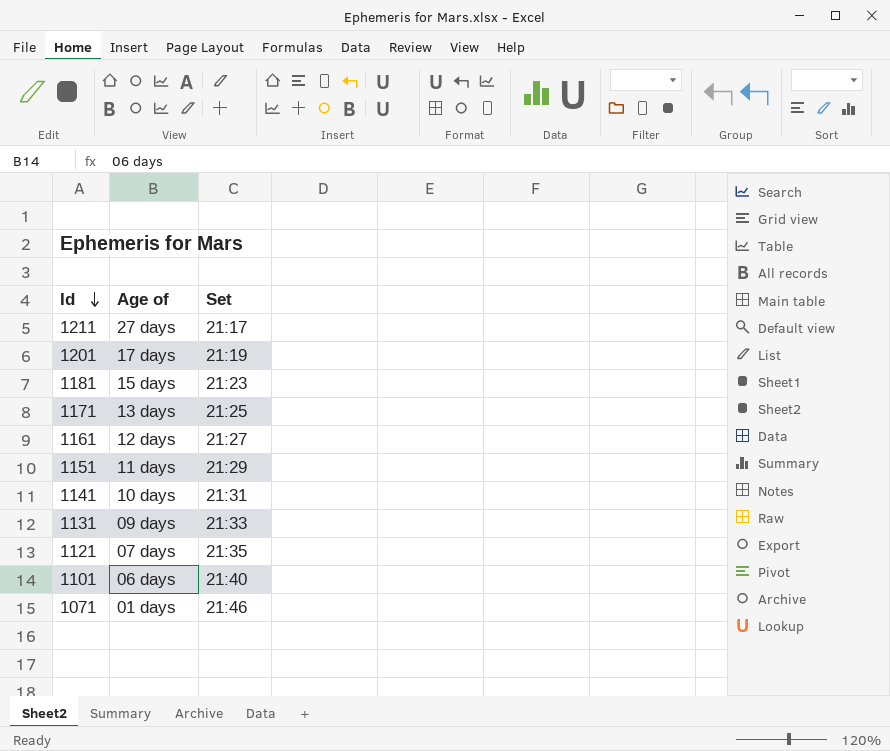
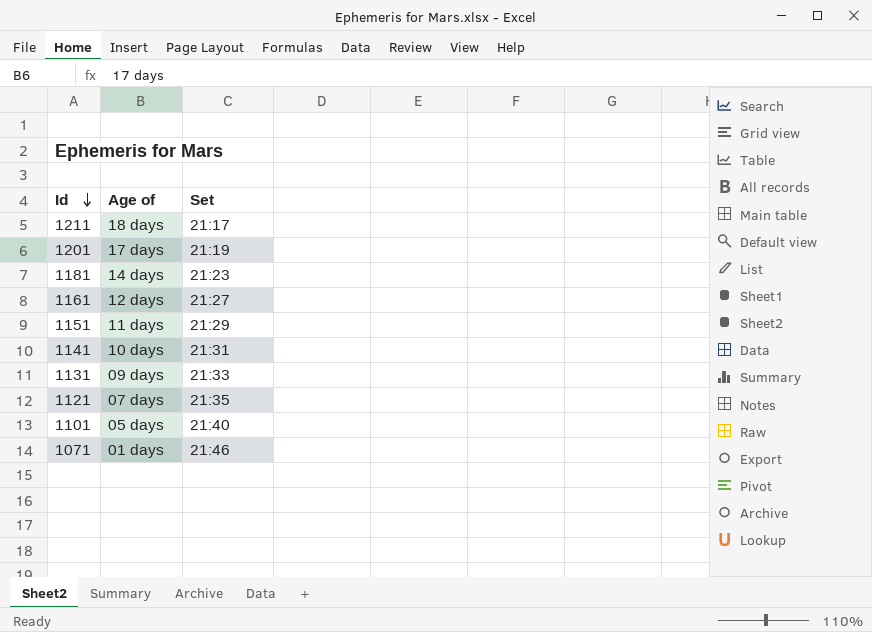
row 1171: 13 days | 21:25 -> none
1211 | Age of: 27 days -> 18 days
1181 | Age of: 15 days -> 14 days
1101 | Age of: 06 days -> 05 days

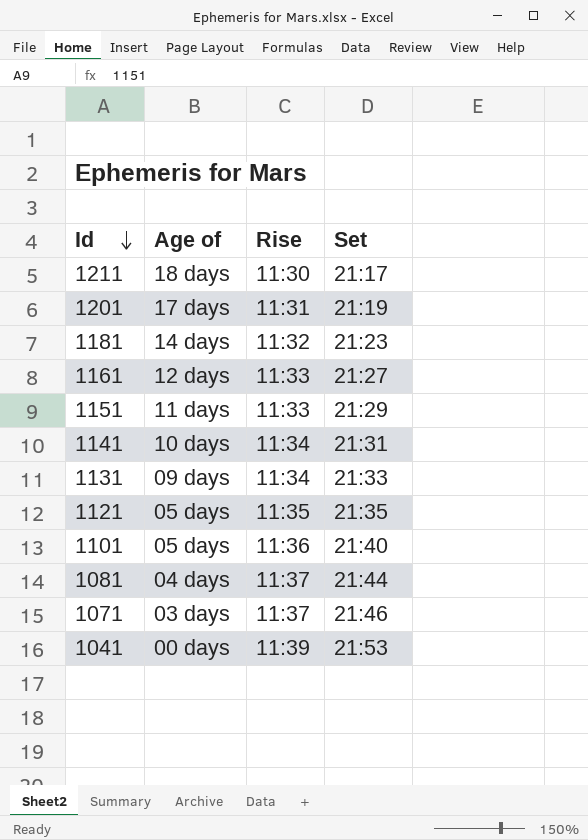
column Rise | position: none -> 3
1121 | Age of: 07 days -> 05 days
row 1081: none -> 04 days | 11:37 | 21:44
1071 | Age of: 01 days -> 03 days
row 1041: none -> 00 days | 11:39 | 21:53

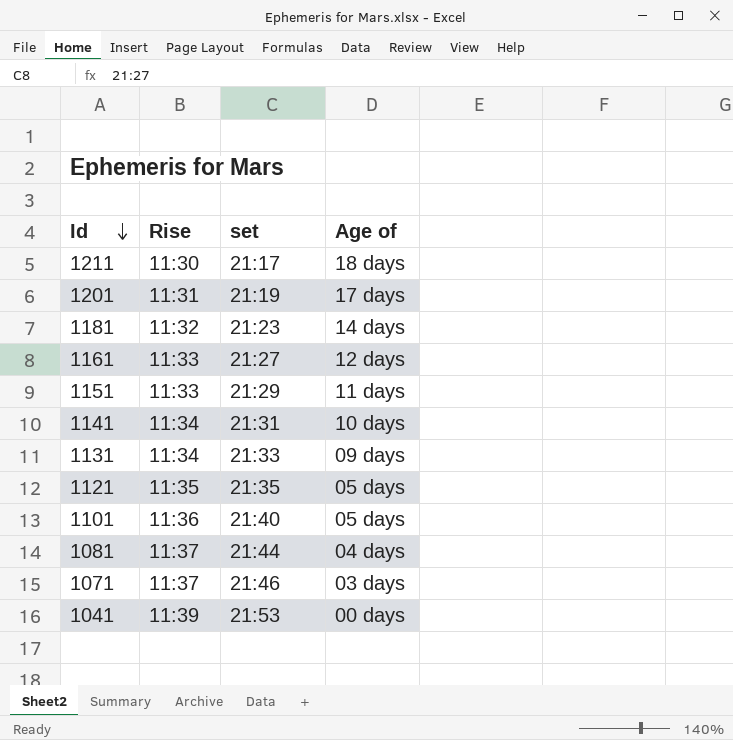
column name: Set -> set
column Age of | position: 2 -> 4

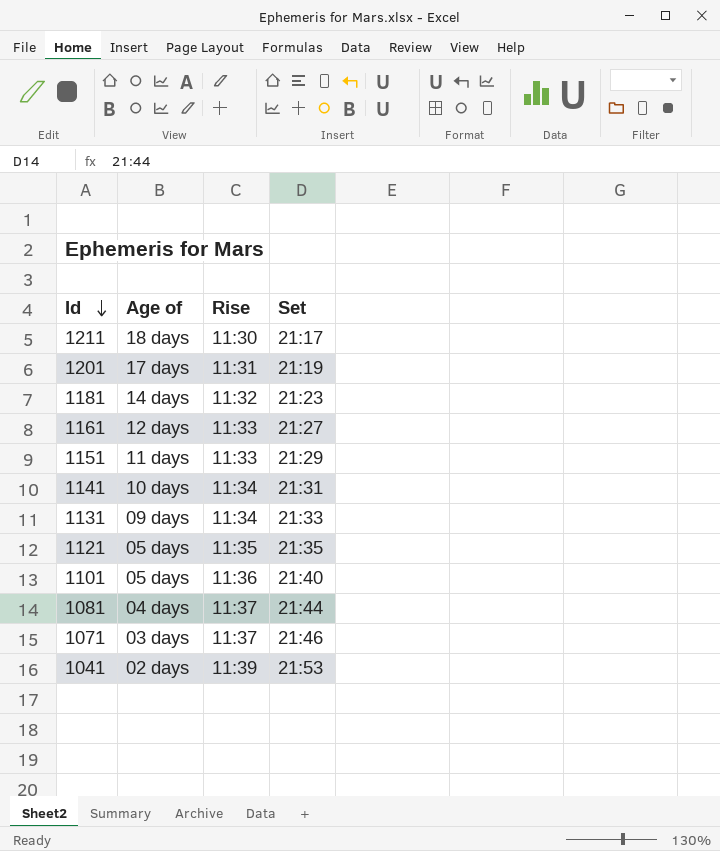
column Age of | position: 4 -> 2
column name: set -> Set
1041 | Age of: 00 days -> 02 days

